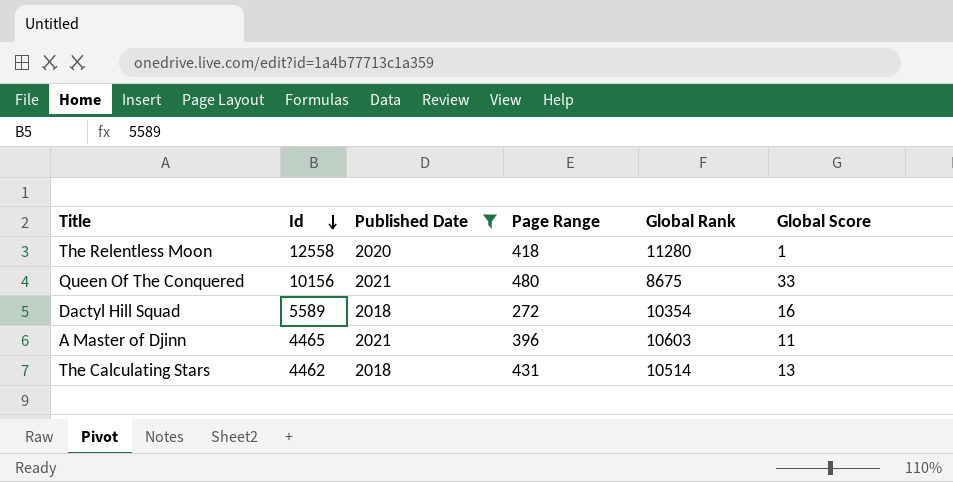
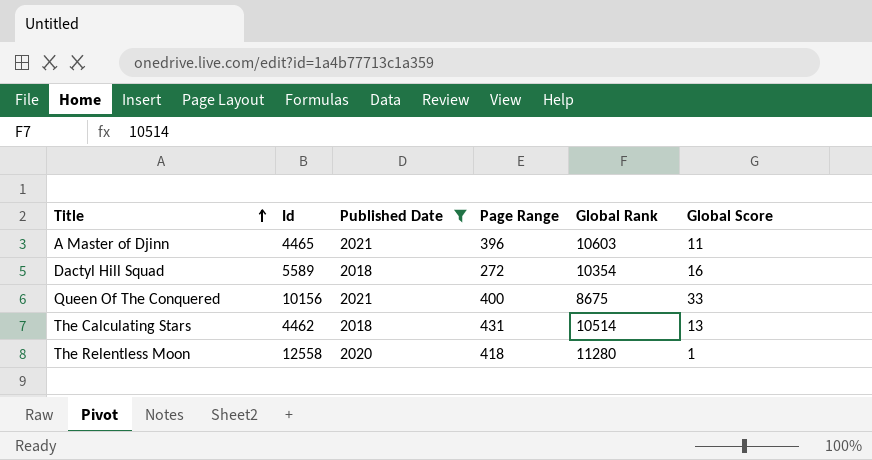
row order: Id descending -> Title ascending
Queen Of The Conquered | Page Range: 480 -> 400

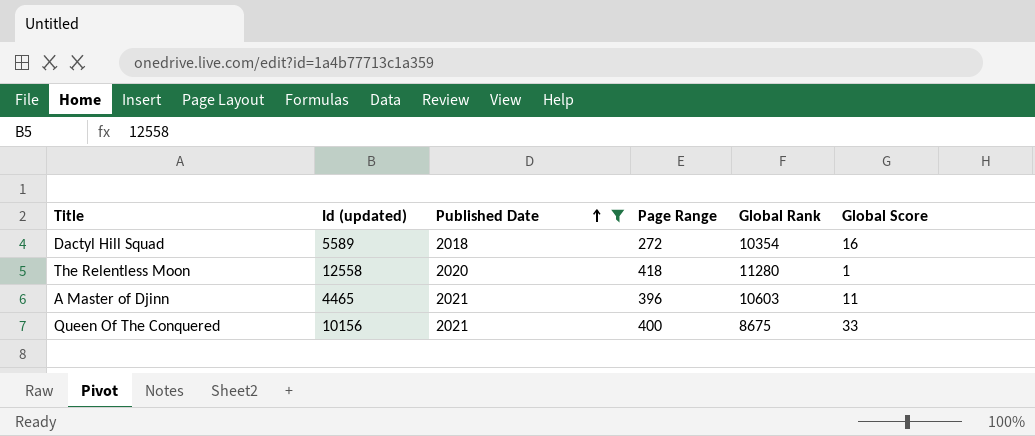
row order: Title ascending -> Published Date ascending
column name: Id -> Id (updated)
row The Calculating Stars: 4462 | 2018 | 431 | 10514 | 13 -> none

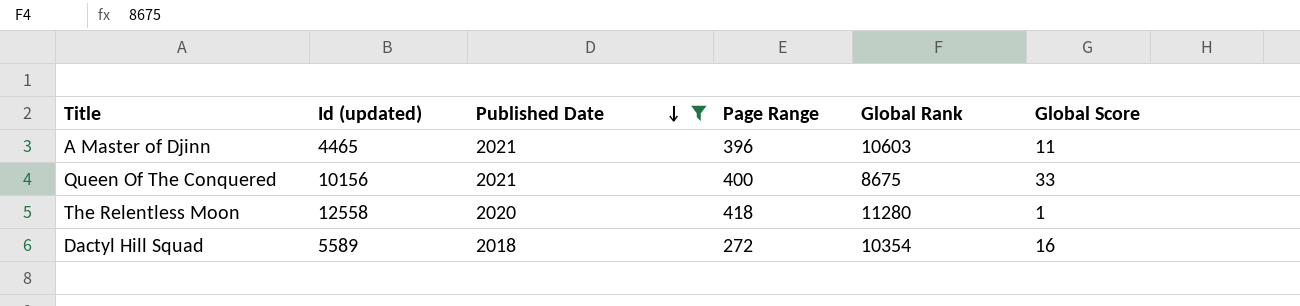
row order: Published Date ascending -> Published Date descending

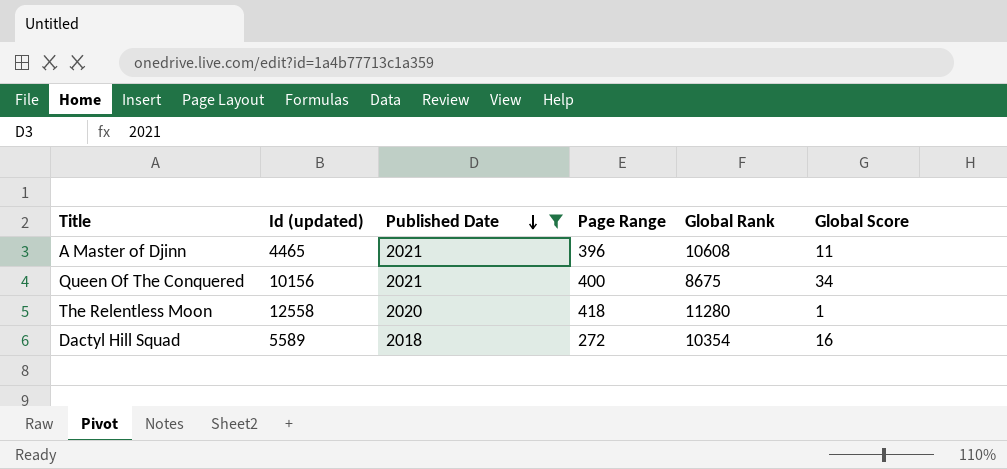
A Master of Djinn | Global Rank: 10603 -> 10608
Queen Of The Conquered | Global Score: 33 -> 34

